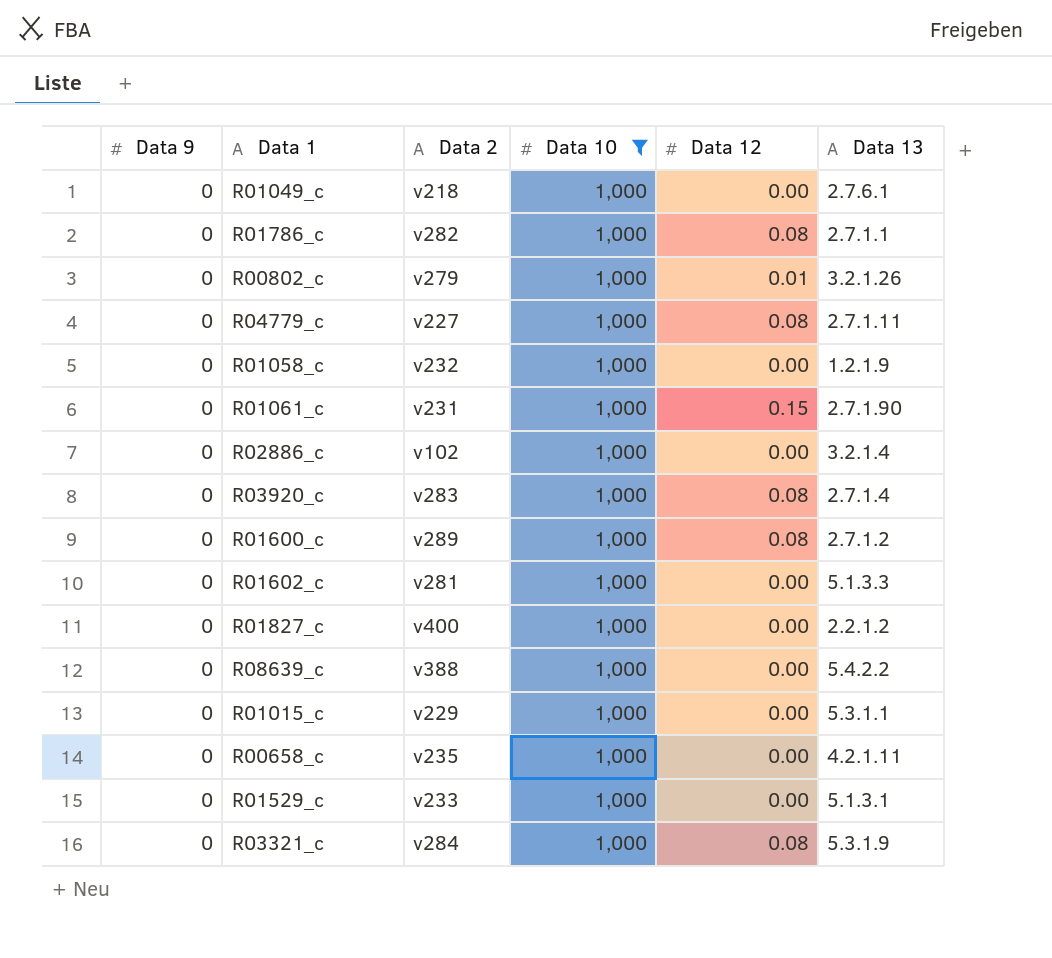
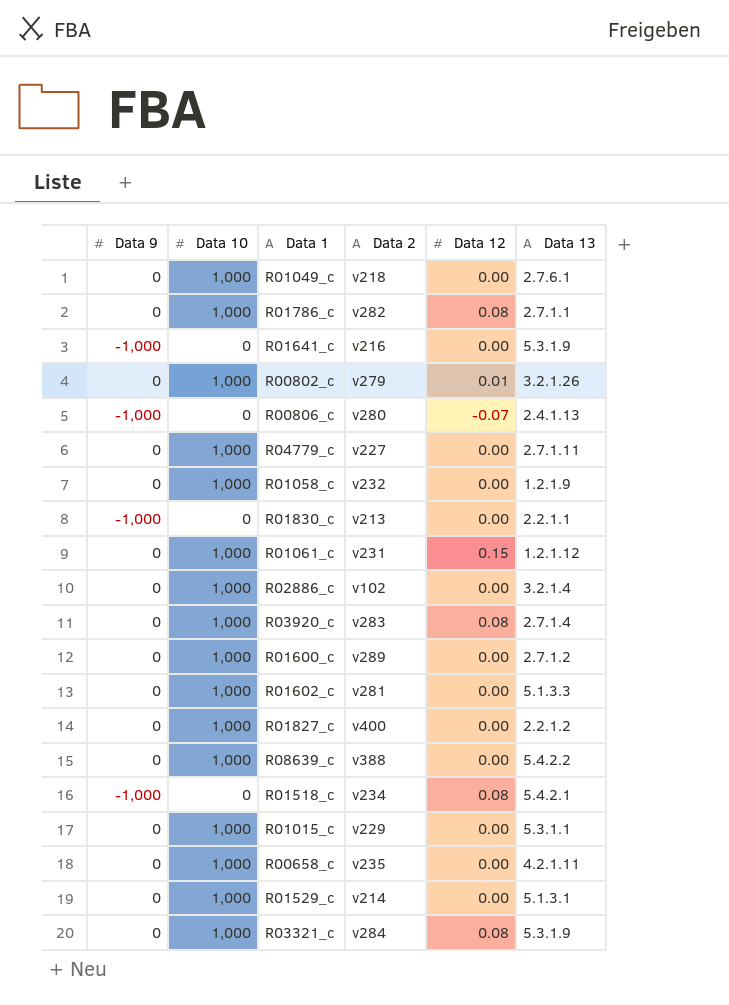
filter: Data 10 = 1,000 -> none
column Data 10 | position: 4 -> 2
R04779_c | Data 12: 0.08 -> 0.00
R01061_c | Data 13: 2.7.1.90 -> 1.2.1.12
R01600_c | Data 12: 0.08 -> 0.00
R01529_c | Data 2: v233 -> v214

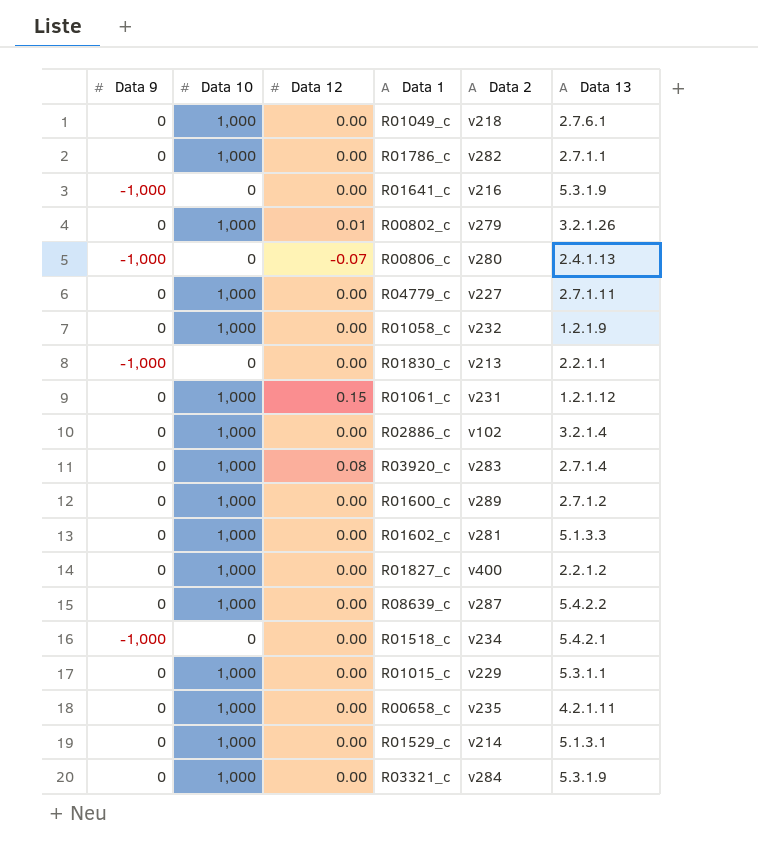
column Data 12 | position: 5 -> 3
R01786_c | Data 12: 0.08 -> 0.00
R08639_c | Data 2: v388 -> v287
R01518_c | Data 12: 0.08 -> 0.00
R03321_c | Data 12: 0.08 -> 0.00

